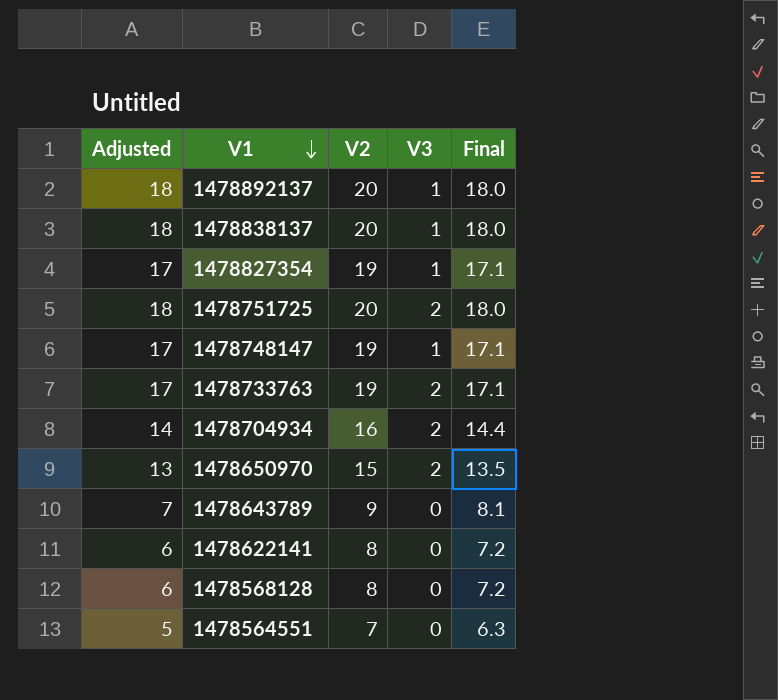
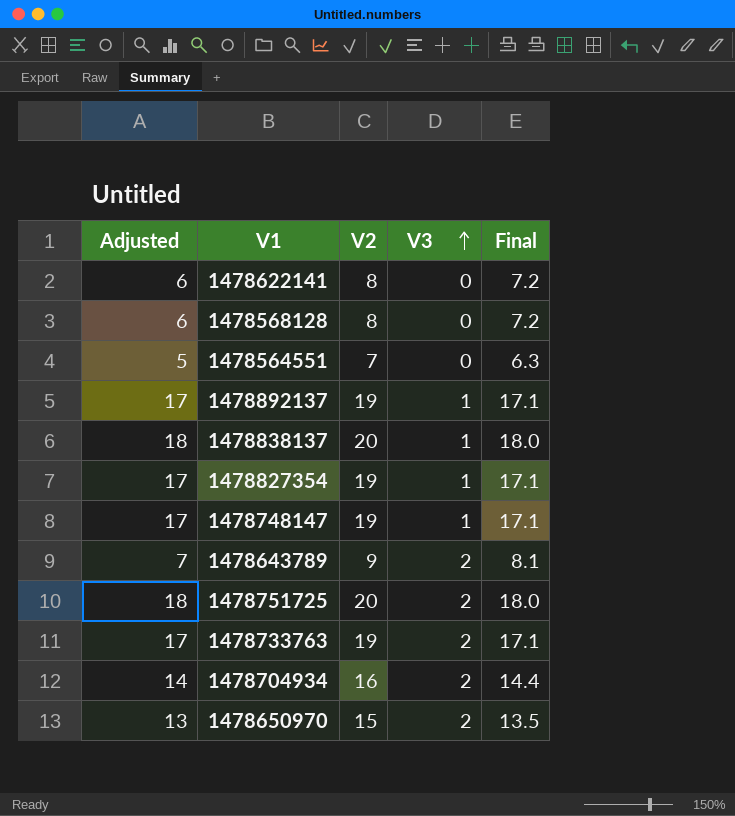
row order: V1 descending -> V3 ascending
1478892137 | Adjusted: 18 -> 17
1478892137 | V2: 20 -> 19
1478892137 | Final: 18.0 -> 17.1
1478643789 | V3: 0 -> 2

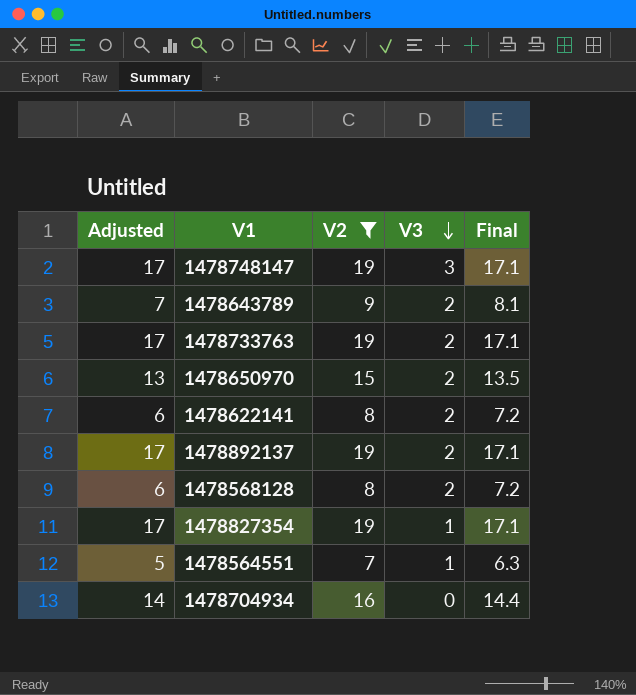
filter: none -> V2 != 20
row order: V3 ascending -> V3 descending
1478748147 | V3: 1 -> 3
1478622141 | V3: 0 -> 2
1478892137 | V3: 1 -> 2
1478568128 | V3: 0 -> 2
1478564551 | V3: 0 -> 1
1478704934 | V3: 2 -> 0

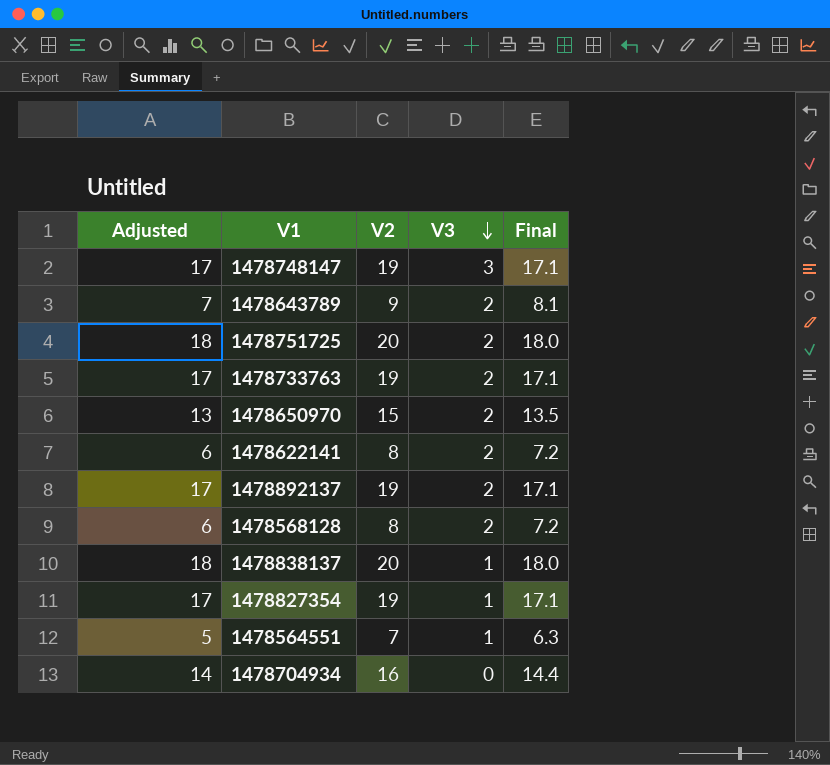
filter: V2 != 20 -> none

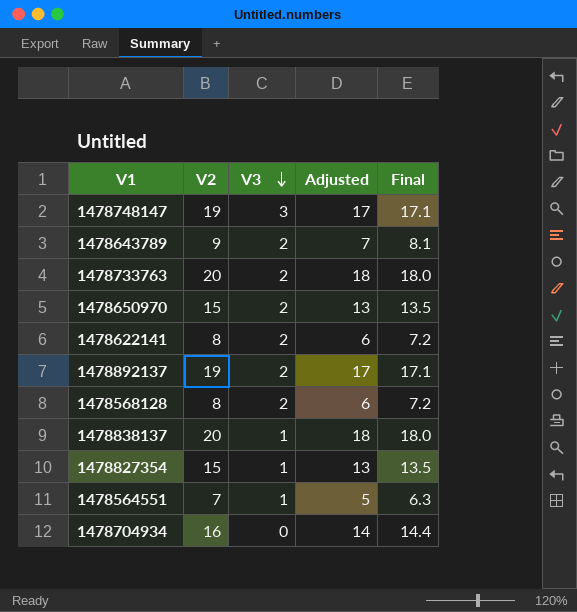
column Adjusted | position: 1 -> 4
row 1478751725: 18 | 20 | 2 | 18.0 -> none
1478733763 | V2: 19 -> 20
1478733763 | Adjusted: 17 -> 18
1478733763 | Final: 17.1 -> 18.0
1478827354 | V2: 19 -> 15
1478827354 | Adjusted: 17 -> 13
1478827354 | Final: 17.1 -> 13.5

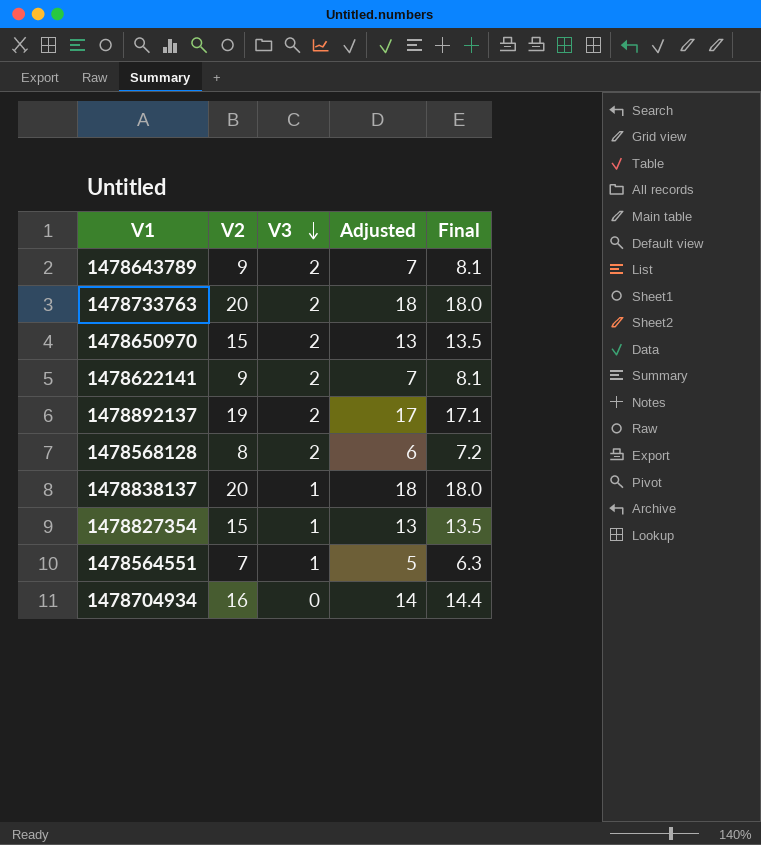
row 1478748147: 19 | 3 | 17 | 17.1 -> none
1478622141 | V2: 8 -> 9
1478622141 | Adjusted: 6 -> 7
1478622141 | Final: 7.2 -> 8.1

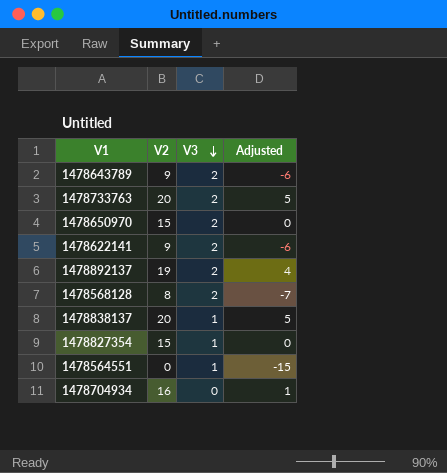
column Final | formula: [V2] * 0.9 -> none
column Adjusted | formula: [V2] - 2 -> [V2] - 15
1478564551 | V2: 7 -> 0

